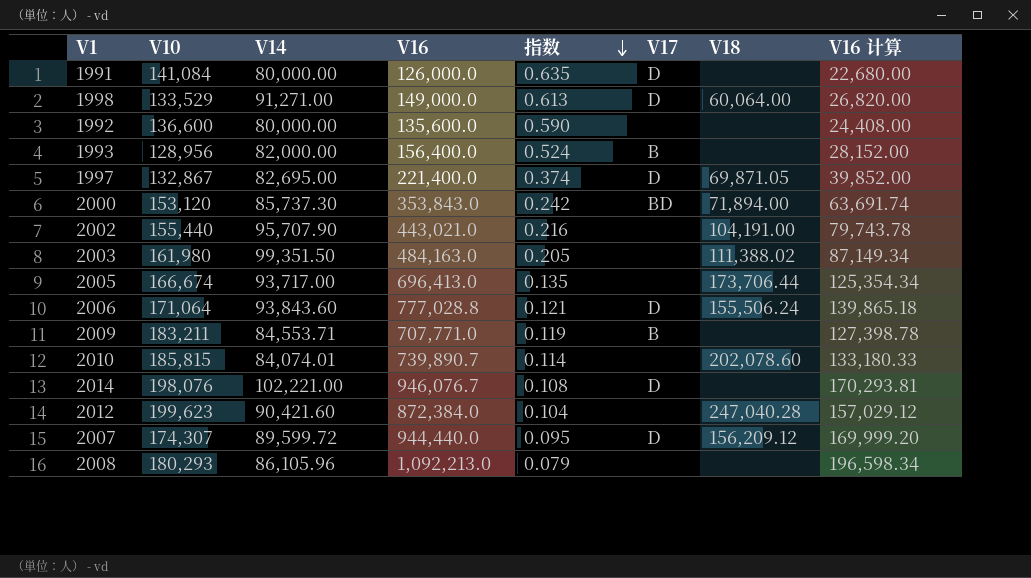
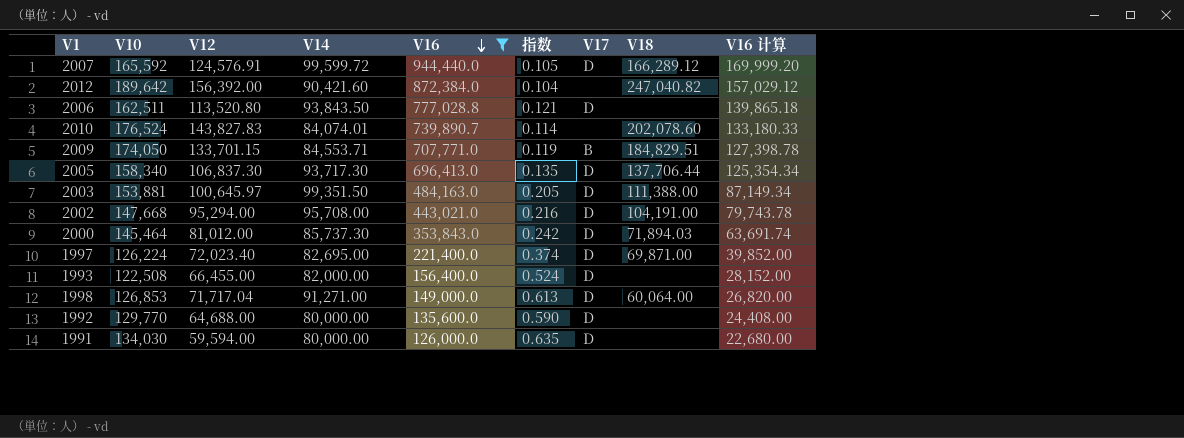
filter: none -> V16 <= 944,440.0
row order: 指数 descending -> V16 descending
column V12 | position: none -> 3
2007 | V10: 174,307 -> 165,592
2007 | V14: 89,599.72 -> 99,599.72
2007 | 指数: 0.095 -> 0.105
2007 | V18: 156,209.12 -> 166,289.12
2012 | V10: 199,623 -> 189,642
2012 | V18: 247,040.28 -> 247,040.82
2006 | V10: 171,064 -> 162,511
2006 | V14: 93,843.60 -> 93,843.50
2006 | V18: 155,506.24 -> none
2010 | V10: 185,815 -> 176,524
2009 | V10: 183,211 -> 174,050
2009 | V18: none -> 184,829.51
2005 | V10: 166,674 -> 158,340
2005 | V14: 93,717.00 -> 93,717.30
2005 | V17: none -> D
2005 | V18: 173,706.44 -> 137,706.44
2003 | V10: 161,980 -> 153,881
2003 | V17: none -> D
2003 | V18: 111,388.02 -> 111,388.00
2002 | V10: 155,440 -> 147,668
2002 | V14: 95,707.90 -> 95,708.00
2002 | V17: none -> D
2000 | V10: 153,120 -> 145,464
2000 | V17: BD -> D
2000 | V18: 71,894.00 -> 71,894.03
1997 | V10: 132,867 -> 126,224
1997 | V18: 69,871.05 -> 69,871.00
1993 | V10: 128,956 -> 122,508
1993 | V17: B -> D
1998 | V10: 133,529 -> 126,853
1992 | V10: 136,600 -> 129,770
1992 | V17: none -> D
1991 | V10: 141,084 -> 134,030

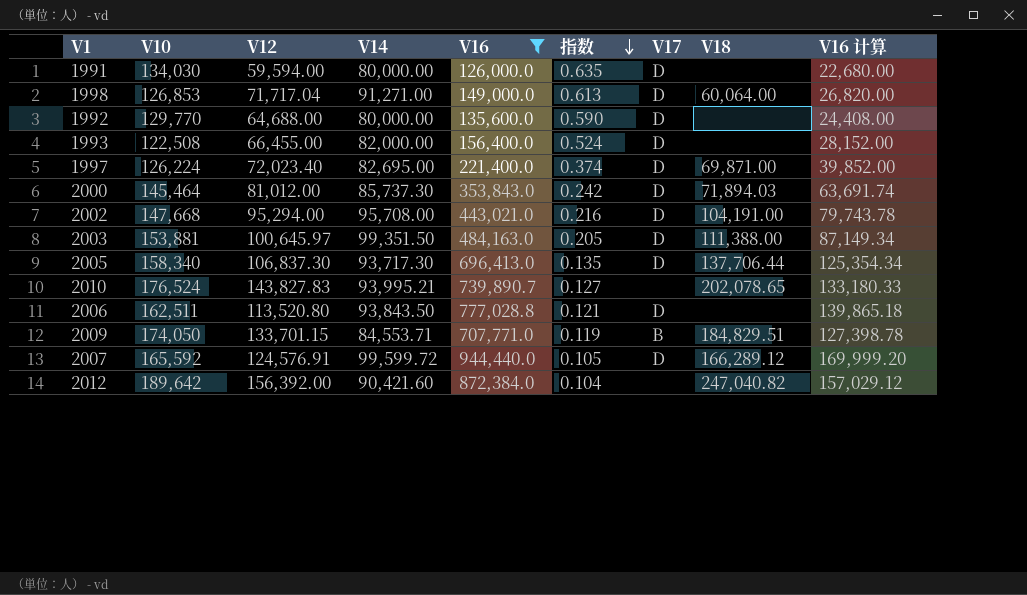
row order: V16 descending -> 指数 descending
2010 | V14: 84,074.01 -> 93,995.21
2010 | 指数: 0.114 -> 0.127
2010 | V18: 202,078.60 -> 202,078.65

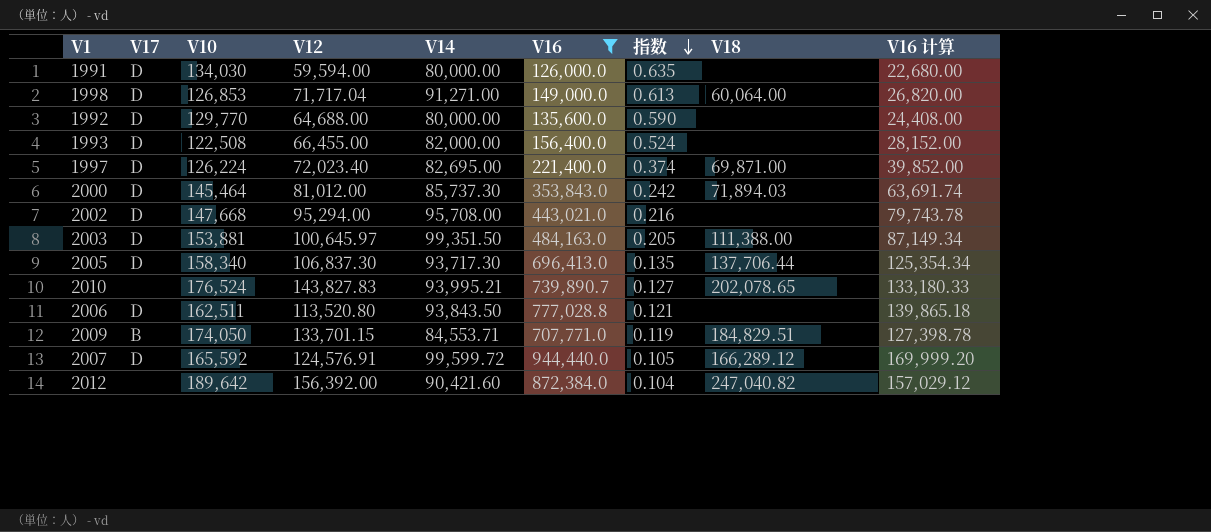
column V17 | position: 7 -> 2
2002 | V18: 104,191.00 -> none

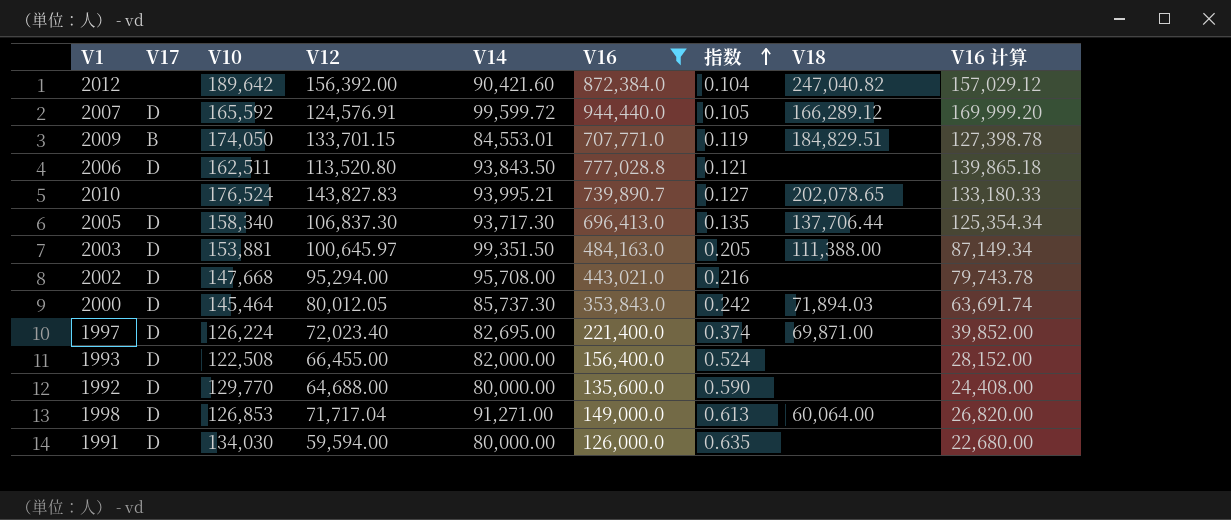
row order: 指数 descending -> 指数 ascending
2009 | V14: 84,553.71 -> 84,553.01
2000 | V12: 81,012.00 -> 80,012.05

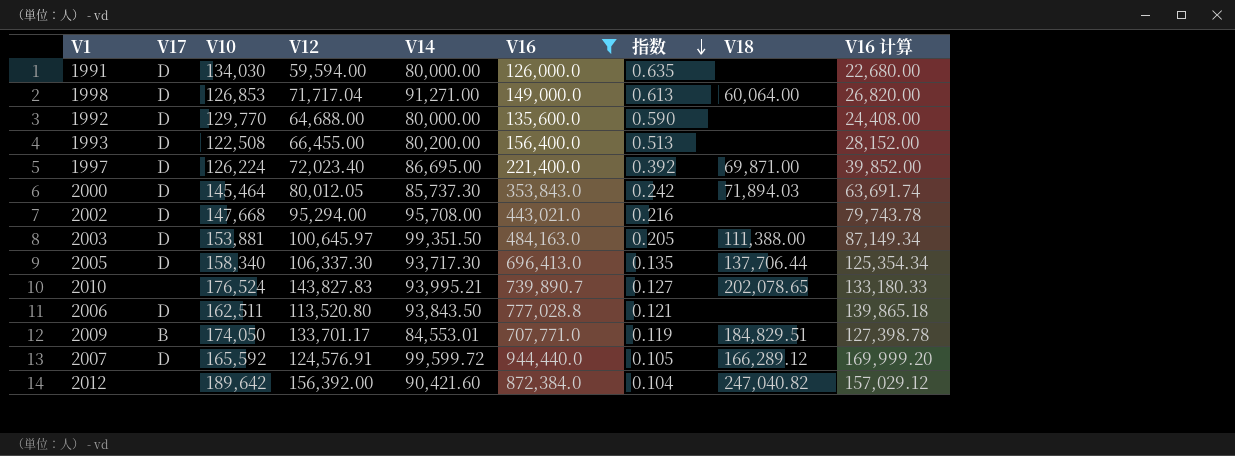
row order: 指数 ascending -> 指数 descending
1993 | V14: 82,000.00 -> 80,200.00
1993 | 指数: 0.524 -> 0.513
1997 | V14: 82,695.00 -> 86,695.00
1997 | 指数: 0.374 -> 0.392
2005 | V12: 106,837.30 -> 106,337.30
2009 | V12: 133,701.15 -> 133,701.17

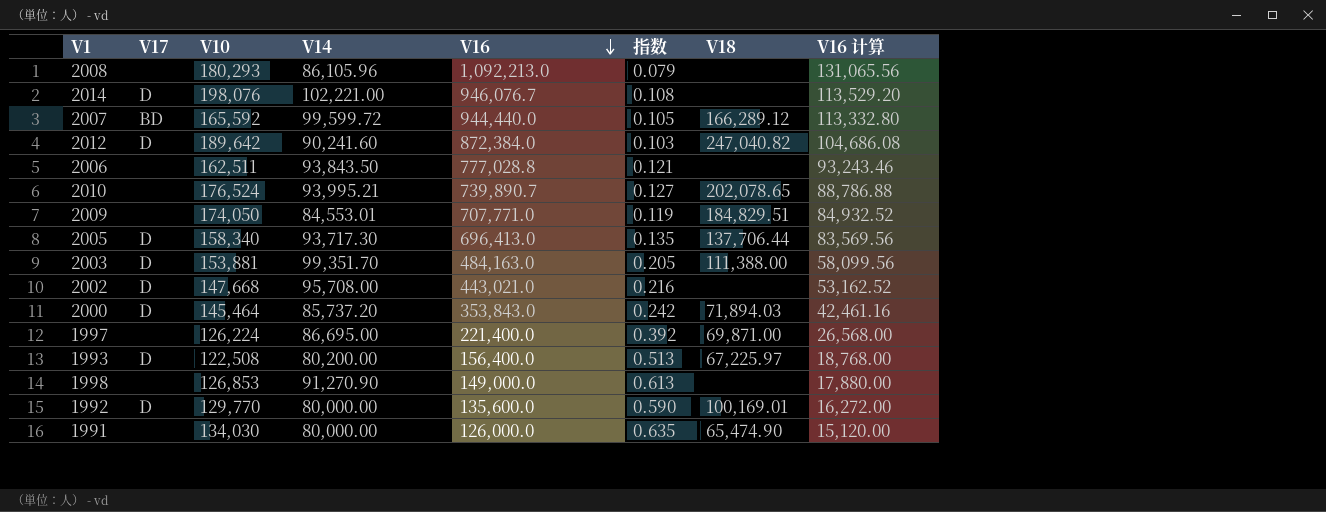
filter: V16 <= 944,440.0 -> none
row order: 指数 descending -> V16 descending
column V12 | position: 4 -> none
column V16 计算 | formula: [V16] * 0.18 -> [V16] * 0.12
2007 | V17: D -> BD
2012 | V17: none -> D
2012 | V14: 90,421.60 -> 90,241.60
2012 | 指数: 0.104 -> 0.103
2006 | V17: D -> none
2009 | V17: B -> none
2003 | V14: 99,351.50 -> 99,351.70
2000 | V14: 85,737.30 -> 85,737.20
1997 | V17: D -> none
1993 | V18: none -> 67,225.97
1998 | V17: D -> none
1998 | V14: 91,271.00 -> 91,270.90
1998 | V18: 60,064.00 -> none
1992 | V18: none -> 100,169.01
1991 | V17: D -> none
1991 | V18: none -> 65,474.90

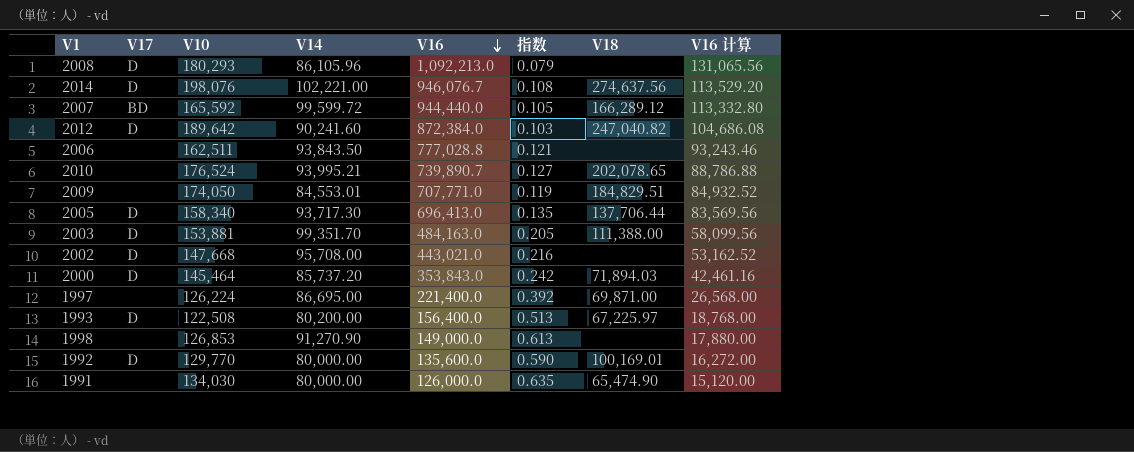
2008 | V17: none -> D
2014 | V18: none -> 274,637.56

